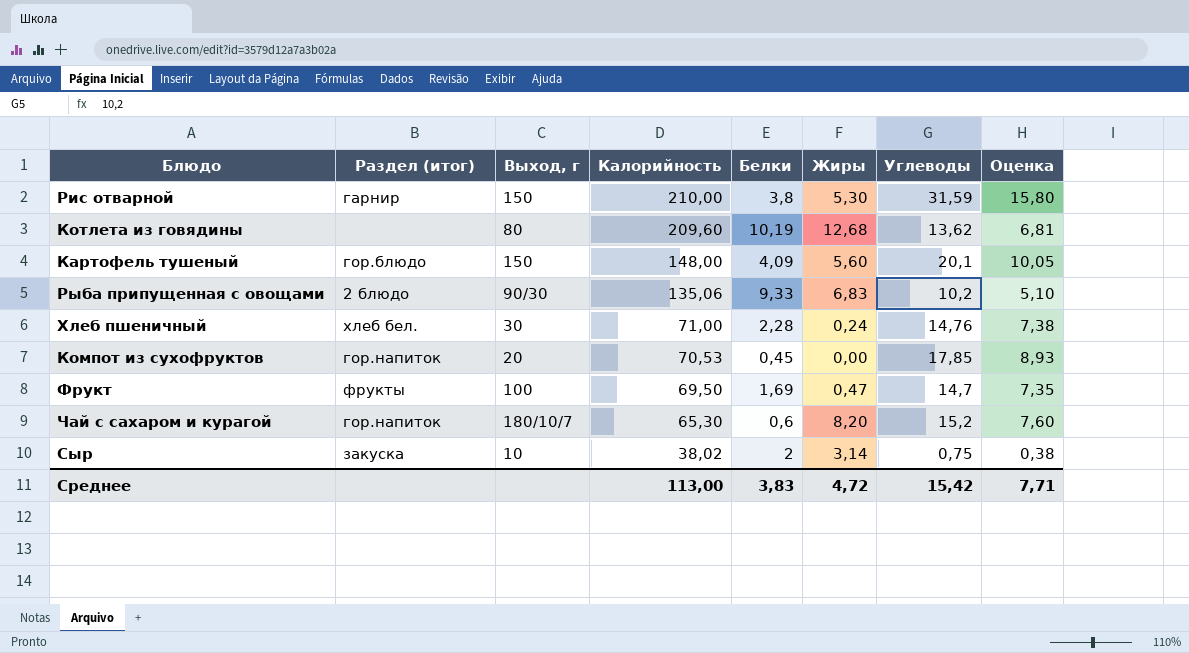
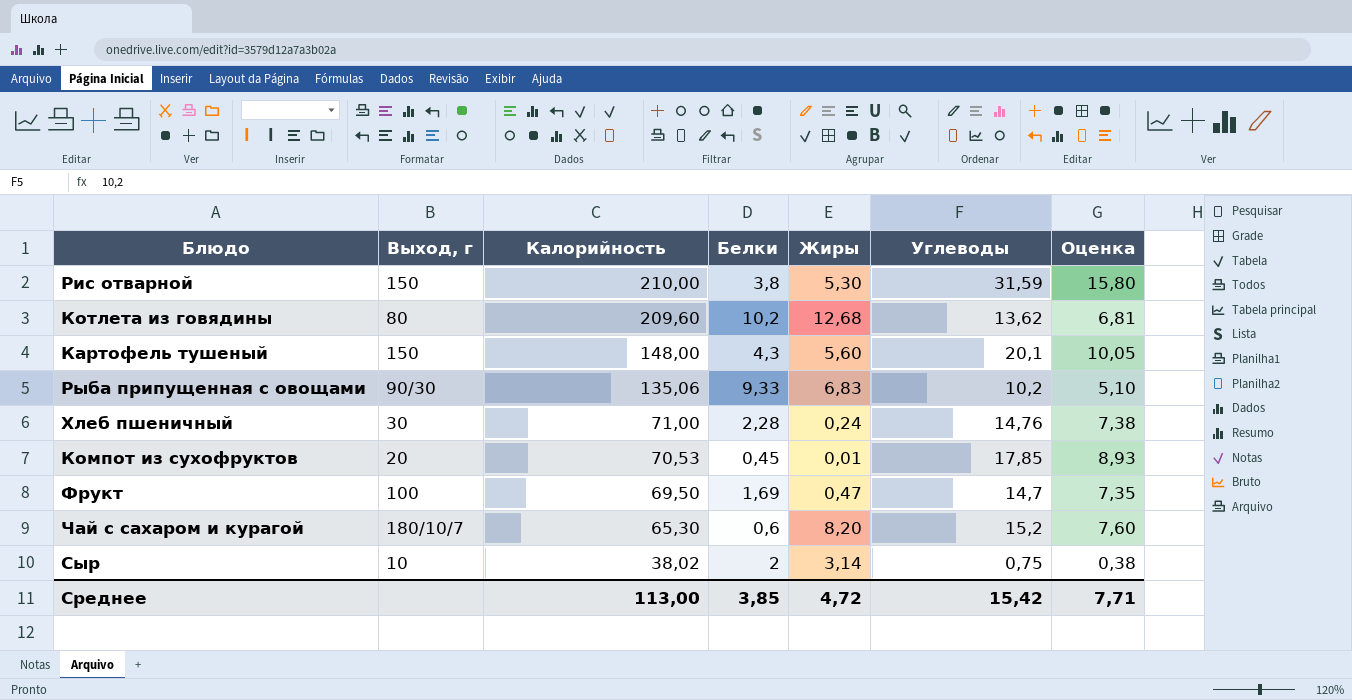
column Раздел (итог) | position: 2 -> none
Котлета из говядины | Белки: 10,19 -> 10,2
Картофель тушеный | Белки: 4,09 -> 4,3
Компот из сухофруктов | Жиры: 0,00 -> 0,01
Среднее | Белки: 3,83 -> 3,85

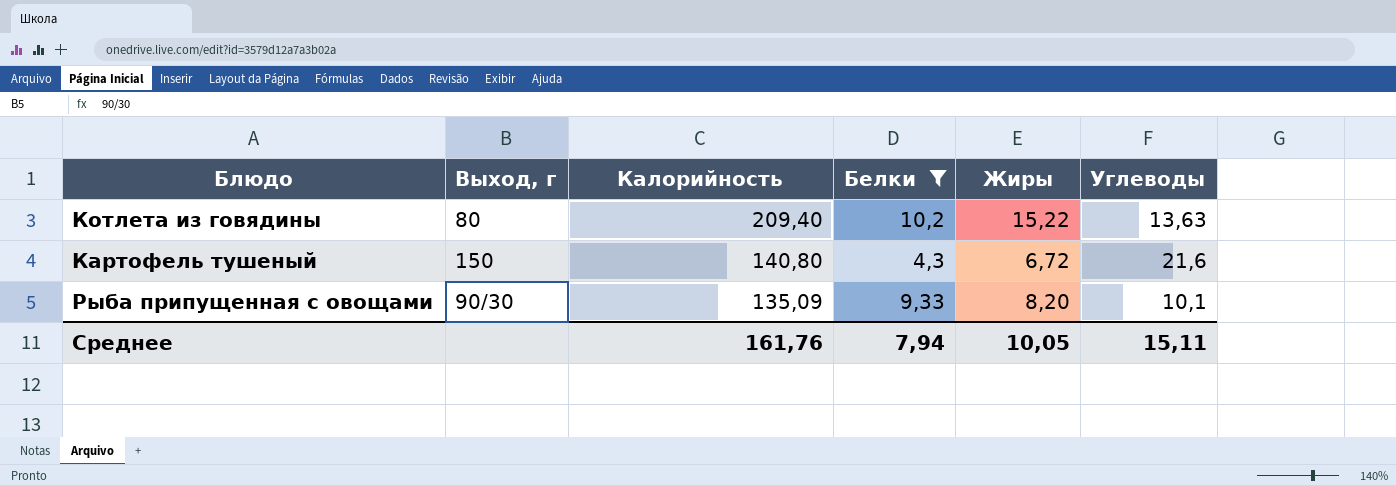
filter: none -> Белки >= 4,3
column Оценка | formula: [Углеводы] * 0,5 -> none
Котлета из говядины | Калорийность: 209,60 -> 209,40
Котлета из говядины | Жиры: 12,68 -> 15,22
Котлета из говядины | Углеводы: 13,62 -> 13,63
Картофель тушеный | Калорийность: 148,00 -> 140,80
Картофель тушеный | Жиры: 5,60 -> 6,72
Картофель тушеный | Углеводы: 20,1 -> 21,6
Рыба припущенная с овощами | Калорийность: 135,06 -> 135,09
Рыба припущенная с овощами | Жиры: 6,83 -> 8,20
Рыба припущенная с овощами | Углеводы: 10,2 -> 10,1
Среднее | Калорийность: 113,00 -> 161,76
Среднее | Белки: 3,85 -> 7,94
Среднее | Жиры: 4,72 -> 10,05
Среднее | Углеводы: 15,42 -> 15,11

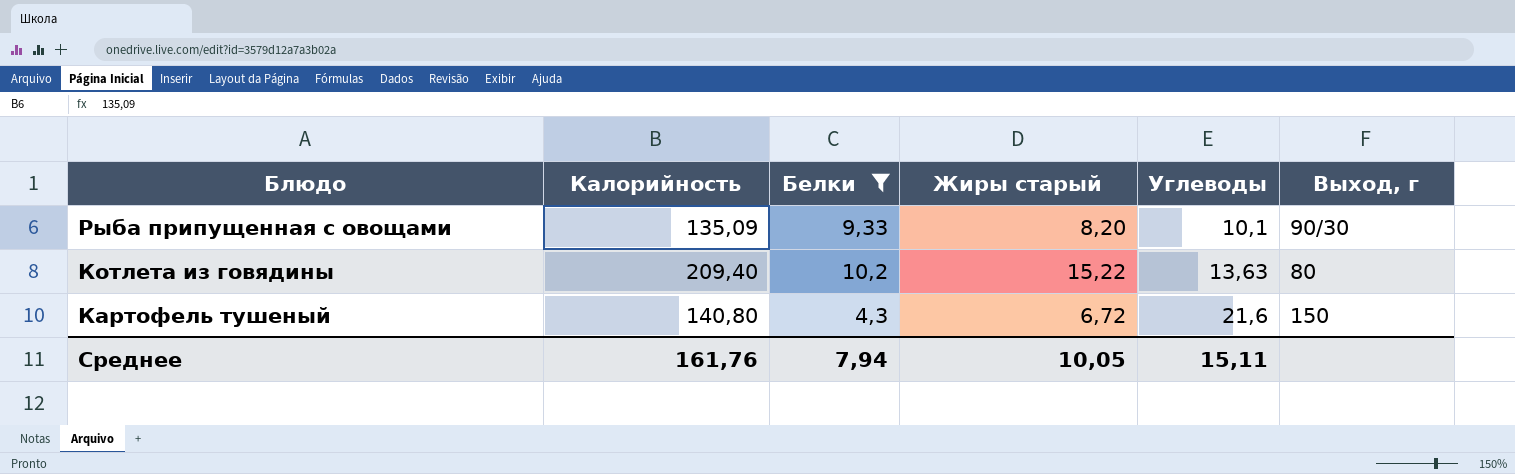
row order: Калорийность descending -> Блюдо descending
column name: Жиры -> Жиры старый
column Выход, г | position: 2 -> 6

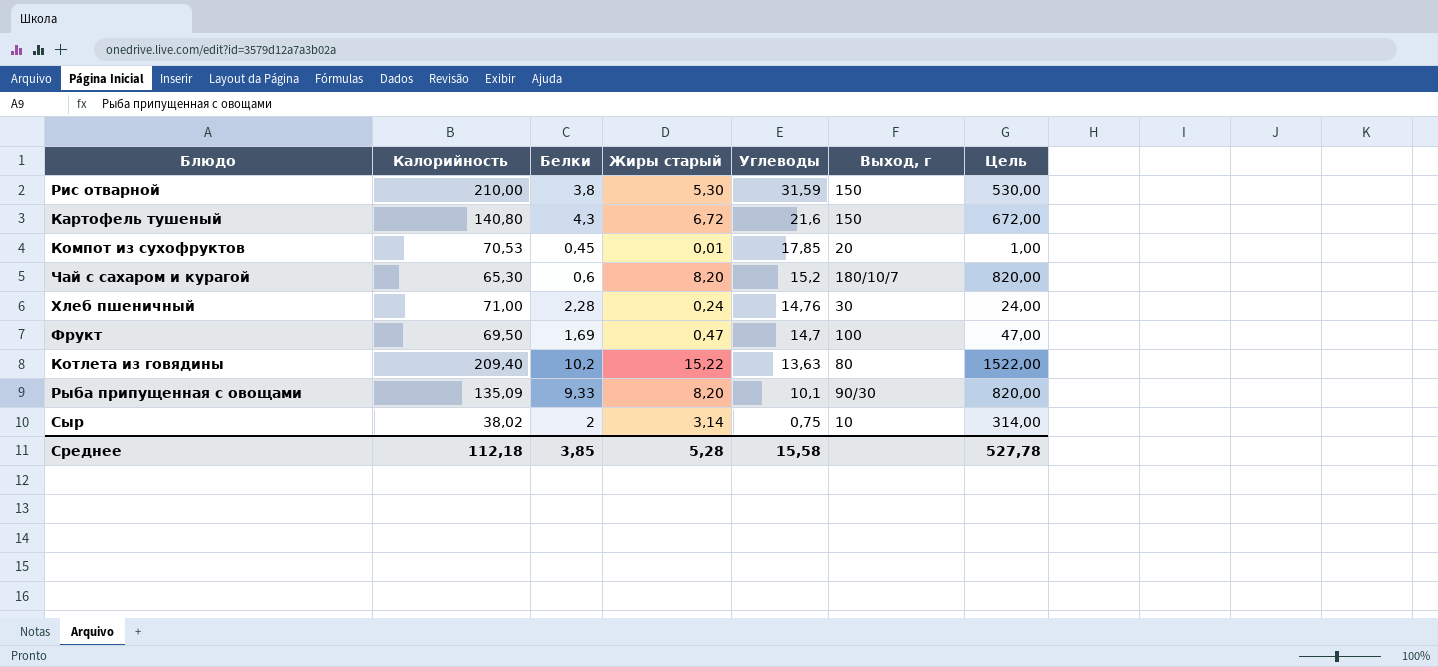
filter: Белки >= 4,3 -> none
row order: Блюдо descending -> Углеводы descending
column Цель | formula: none -> [Жиры старый] * 100
Среднее | Калорийность: 161,76 -> 112,18
Среднее | Белки: 7,94 -> 3,85
Среднее | Жиры старый: 10,05 -> 5,28
Среднее | Углеводы: 15,11 -> 15,58

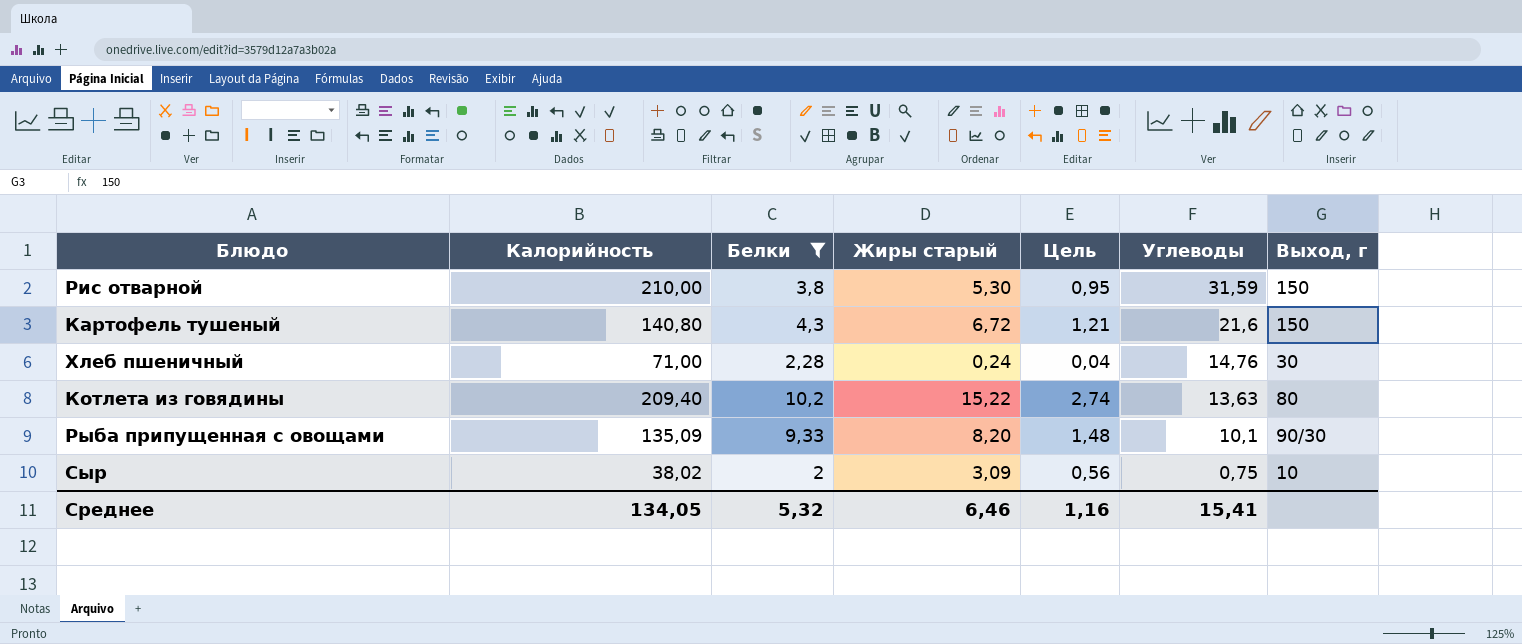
filter: none -> Белки >= 2
column Цель | formula: [Жиры старый] * 100 -> [Жиры старый] * 0,18
column Цель | position: 7 -> 5
Сыр | Жиры старый: 3,14 -> 3,09
Среднее | Калорийность: 112,18 -> 134,05
Среднее | Белки: 3,85 -> 5,32
Среднее | Жиры старый: 5,28 -> 6,46
Среднее | Цель: 527,78 -> 1,16
Среднее | Углеводы: 15,58 -> 15,41

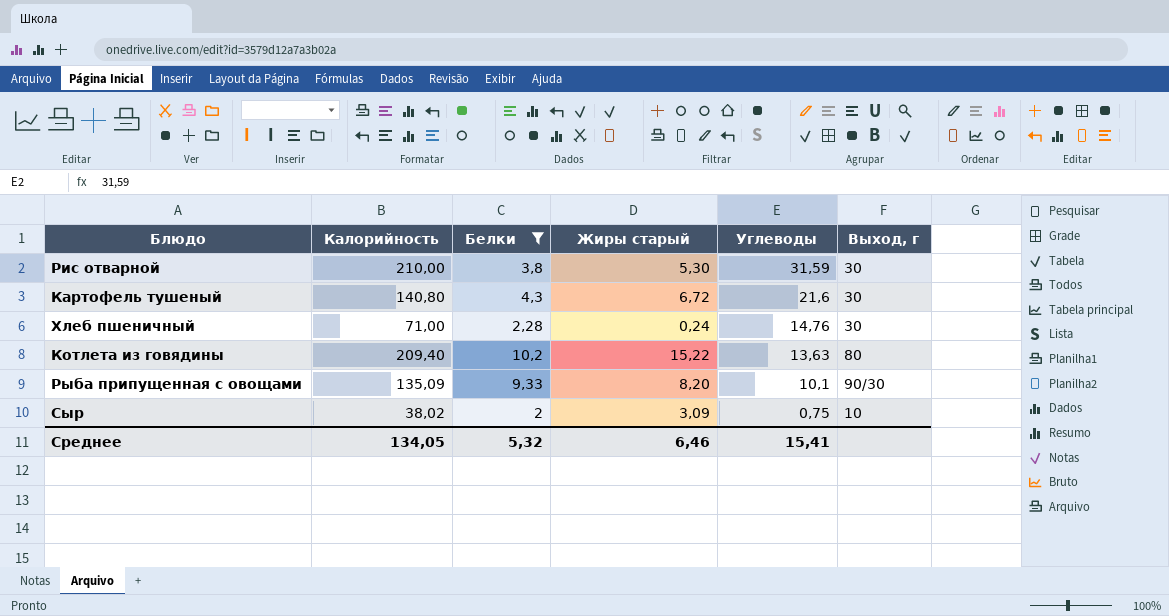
column Цель | formula: [Жиры старый] * 0,18 -> none
Рис отварной | Выход, г: 150 -> 30
Картофель тушеный | Выход, г: 150 -> 30

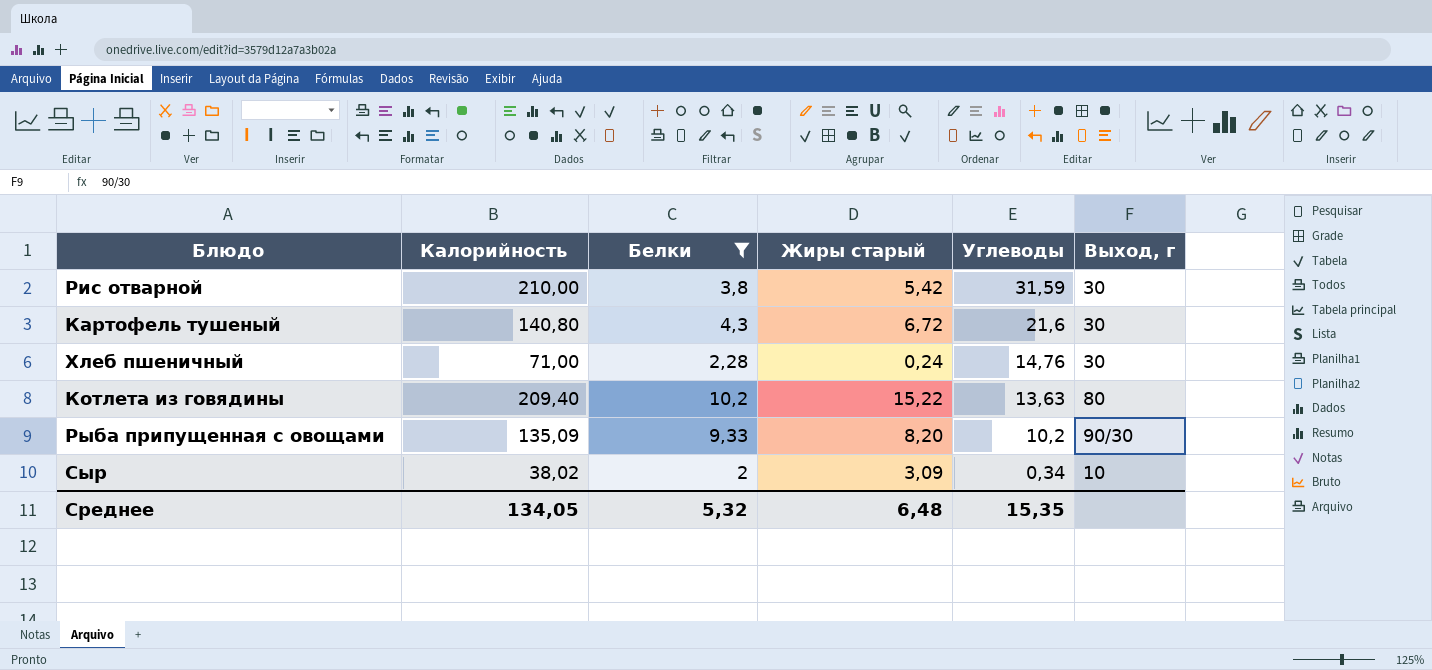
Рис отварной | Жиры старый: 5,30 -> 5,42
Рыба припущенная с овощами | Углеводы: 10,1 -> 10,2
Сыр | Углеводы: 0,75 -> 0,34
Среднее | Жиры старый: 6,46 -> 6,48
Среднее | Углеводы: 15,41 -> 15,35

